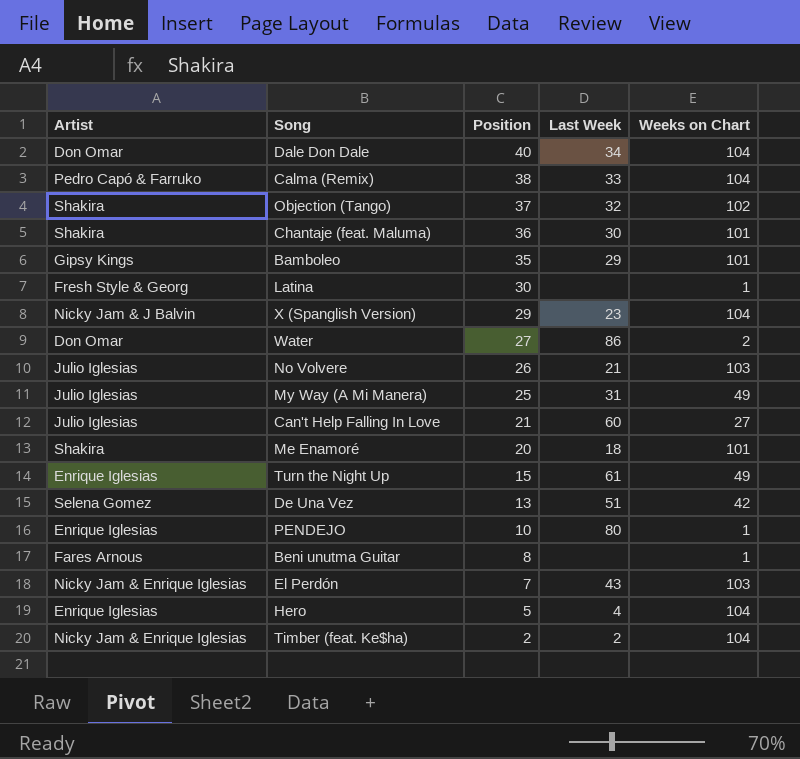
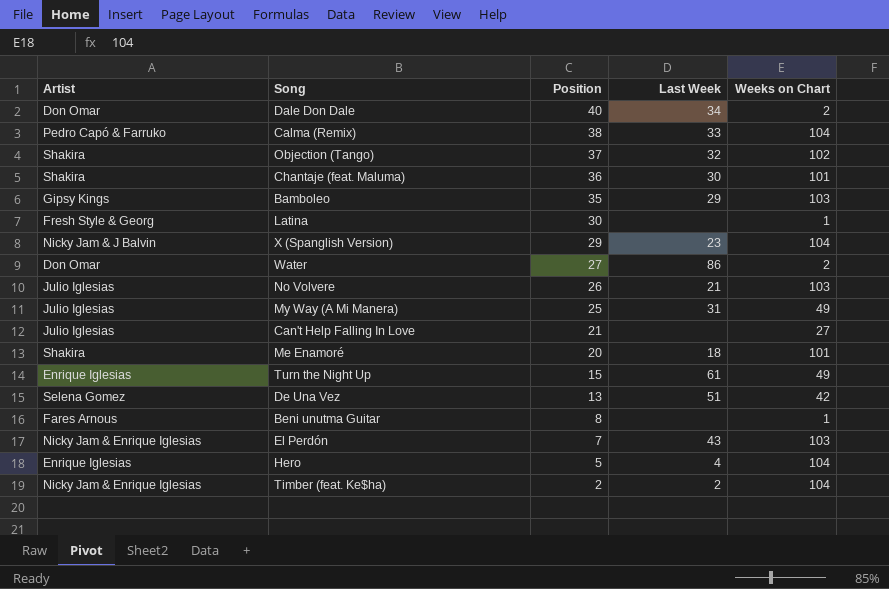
row PENDEJO: Enrique Iglesias | 10 | 80 | 1 -> none
Dale Don Dale | Weeks on Chart: 104 -> 2
Bamboleo | Weeks on Chart: 101 -> 103
Can't Help Falling In Love | Last Week: 60 -> none

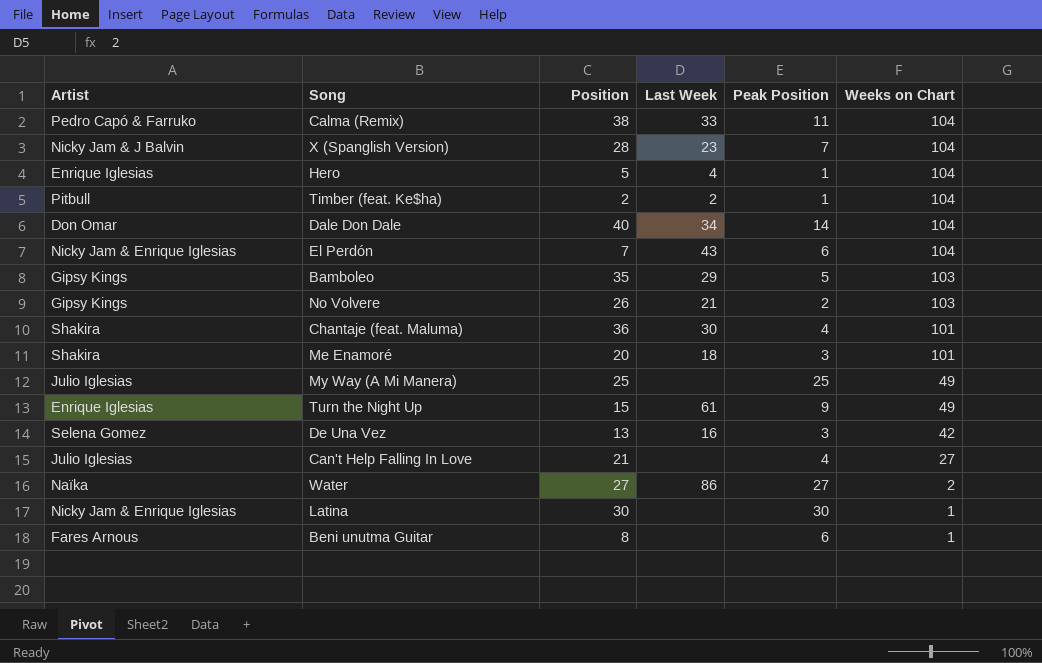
row order: Position descending -> Weeks on Chart descending
column Peak Position | position: none -> 5
row Objection (Tango): Shakira | 37 | 32 | 102 -> none
X (Spanglish Version) | Position: 29 -> 28
Timber (feat. Ke$ha) | Artist: Nicky Jam & Enrique Iglesias -> Pitbull
Dale Don Dale | Weeks on Chart: 2 -> 104
El Perdón | Weeks on Chart: 103 -> 104
No Volvere | Artist: Julio Iglesias -> Gipsy Kings
My Way (A Mi Manera) | Last Week: 31 -> none
De Una Vez | Last Week: 51 -> 16
Water | Artist: Don Omar -> Naïka
Latina | Artist: Fresh Style & Georg -> Nicky Jam & Enrique Iglesias

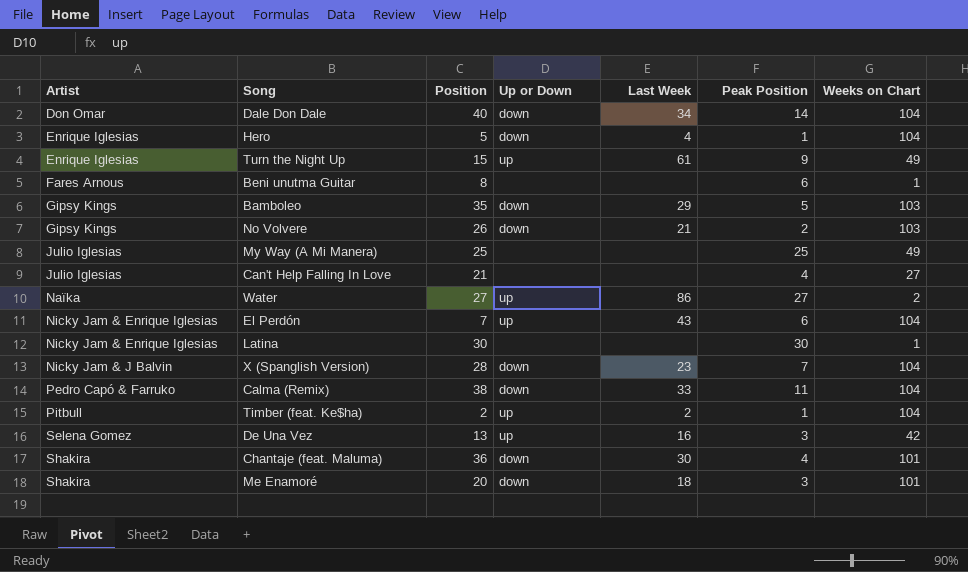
row order: Weeks on Chart descending -> Artist ascending
column Up or Down | position: none -> 4

